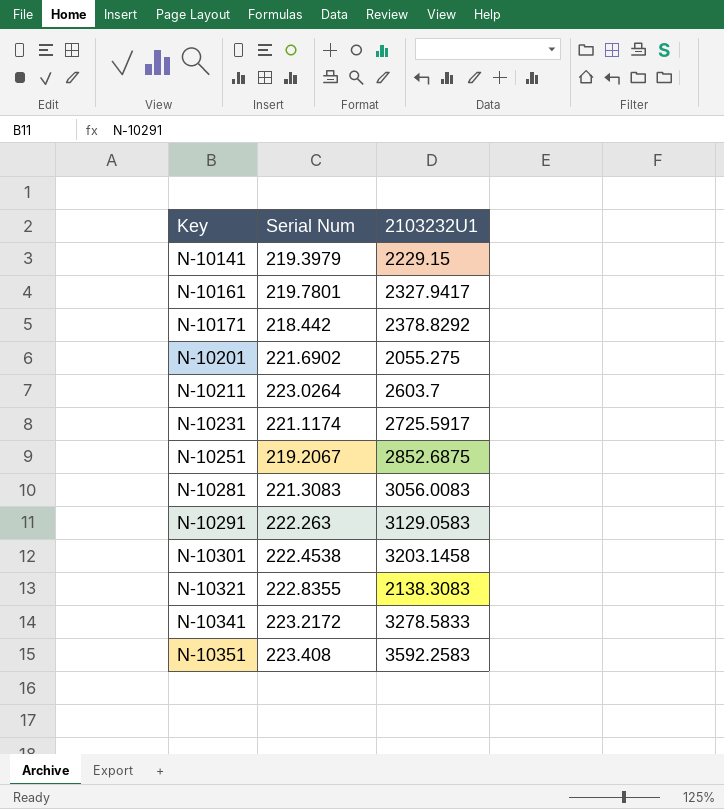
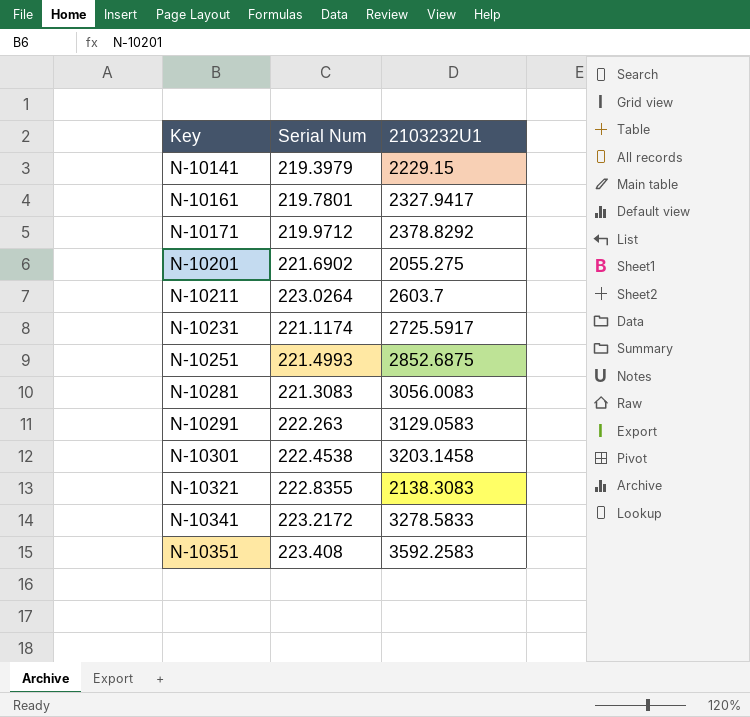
N-10171 | Serial Num: 218.442 -> 219.9712
N-10251 | Serial Num: 219.2067 -> 221.4993

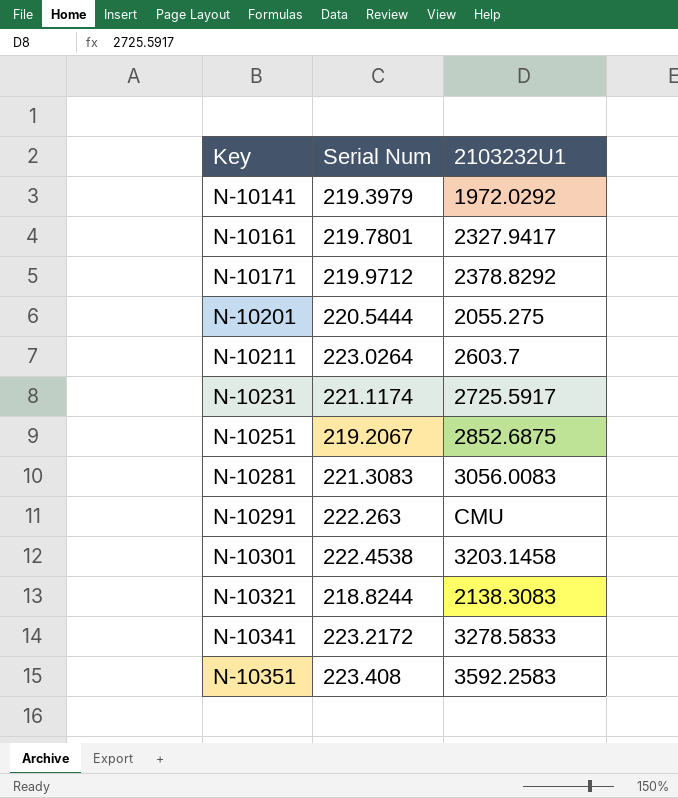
N-10141 | 2103232U1: 2229.15 -> 1972.0292
N-10201 | Serial Num: 221.6902 -> 220.5444
N-10251 | Serial Num: 221.4993 -> 219.2067
N-10291 | 2103232U1: 3129.0583 -> CMU
N-10321 | Serial Num: 222.8355 -> 218.8244

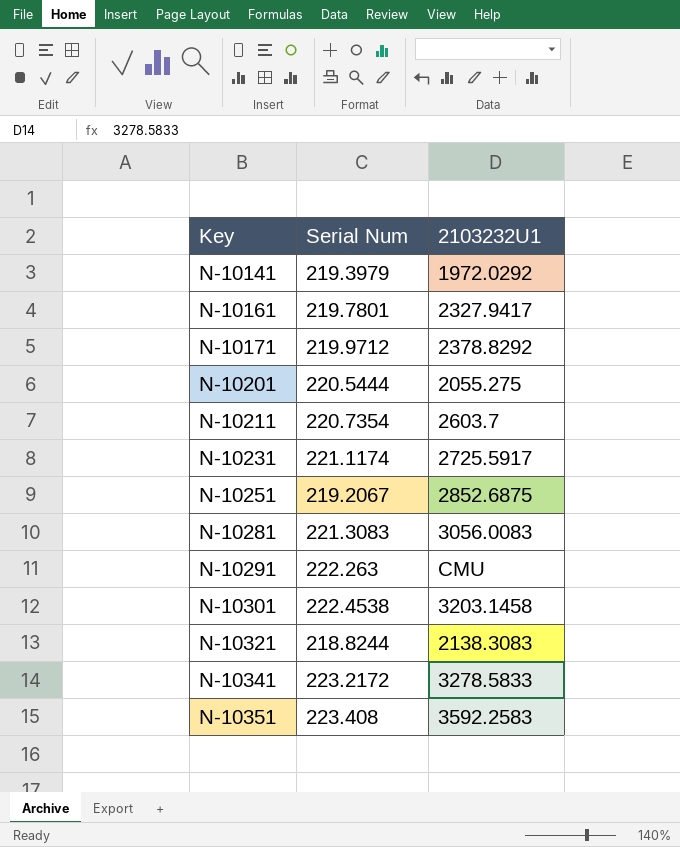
N-10211 | Serial Num: 223.0264 -> 220.7354

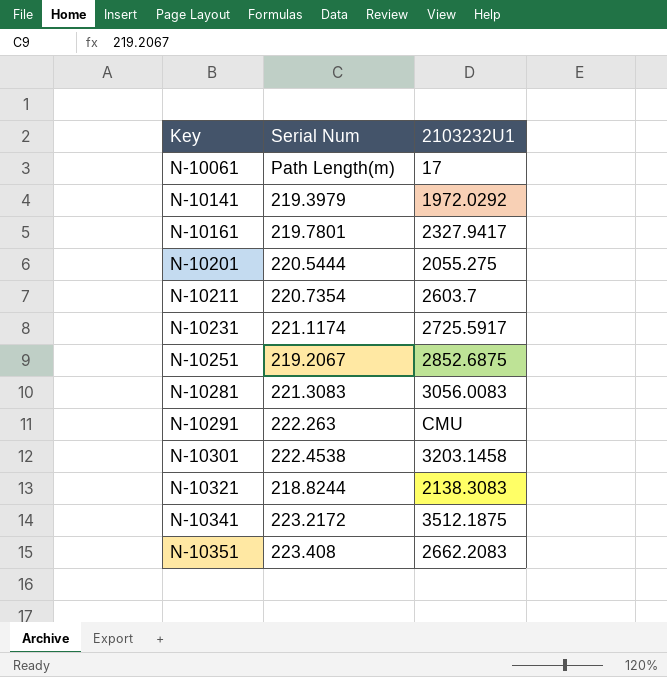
row N-10171: 219.9712 | 2378.8292 -> none
row N-10061: none -> Path Length(m) | 17
N-10341 | 2103232U1: 3278.5833 -> 3512.1875
N-10351 | 2103232U1: 3592.2583 -> 2662.2083

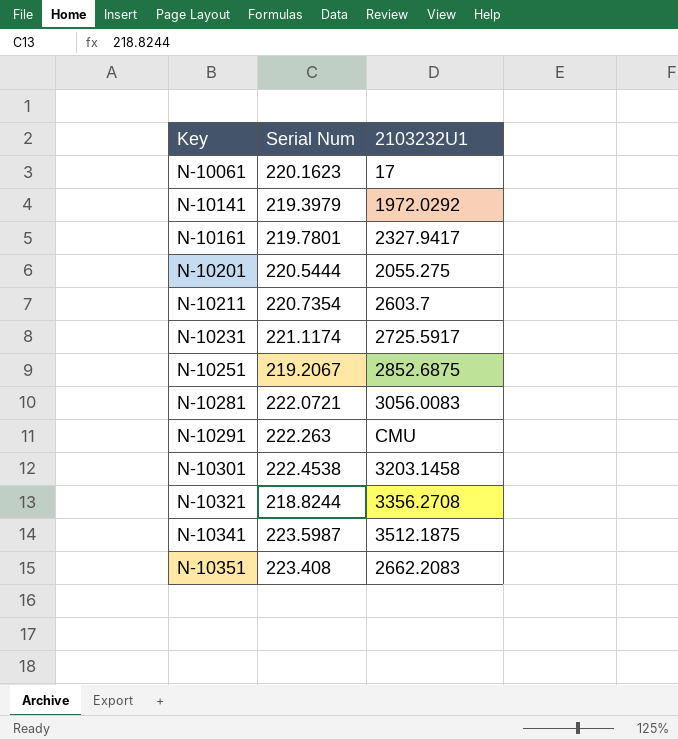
N-10061 | Serial Num: Path Length(m) -> 220.1623
N-10281 | Serial Num: 221.3083 -> 222.0721
N-10321 | 2103232U1: 2138.3083 -> 3356.2708
N-10341 | Serial Num: 223.2172 -> 223.5987

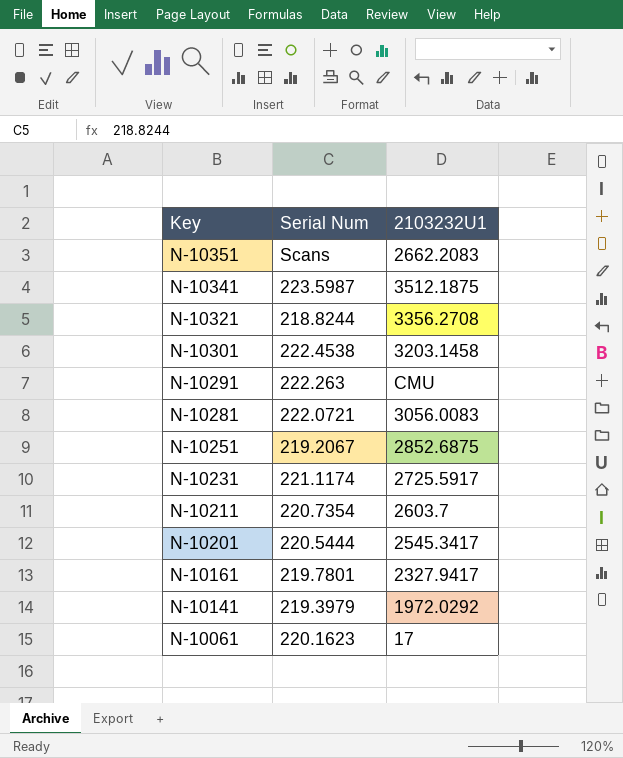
row order: Key ascending -> Key descending
N-10351 | Serial Num: 223.408 -> Scans
N-10201 | 2103232U1: 2055.275 -> 2545.3417

